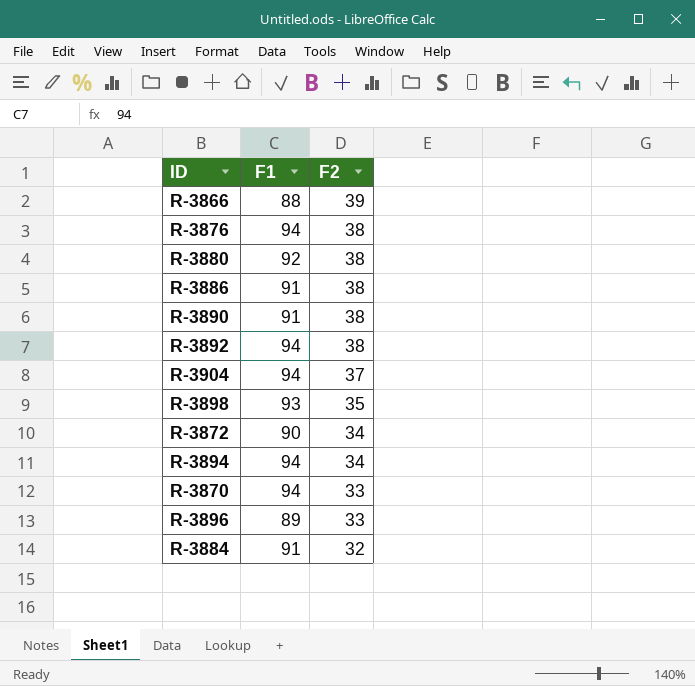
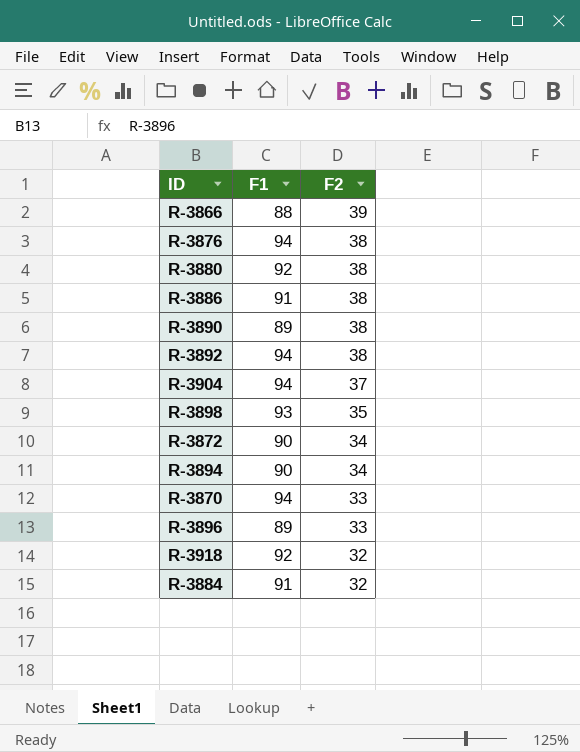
R-3890 | F1: 91 -> 89
R-3894 | F1: 94 -> 90
row R-3918: none -> 92 | 32

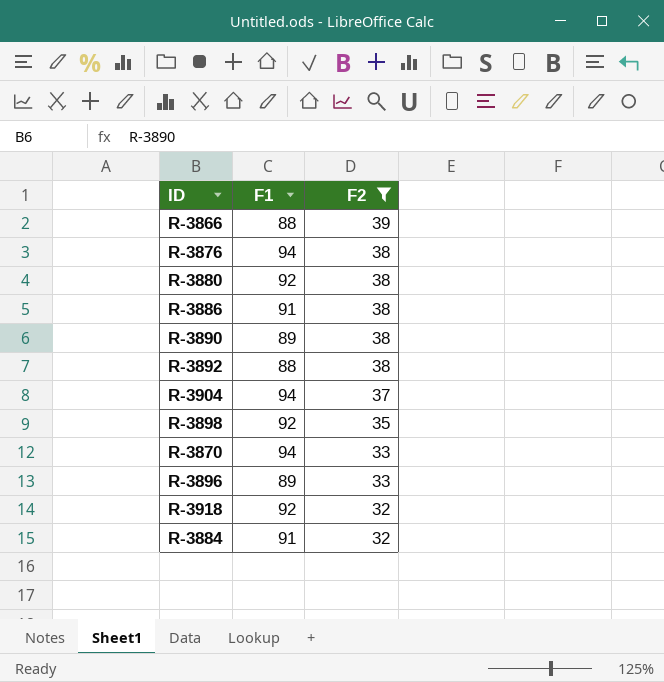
filter: none -> F2 != 34
R-3892 | F1: 94 -> 88
R-3898 | F1: 93 -> 92

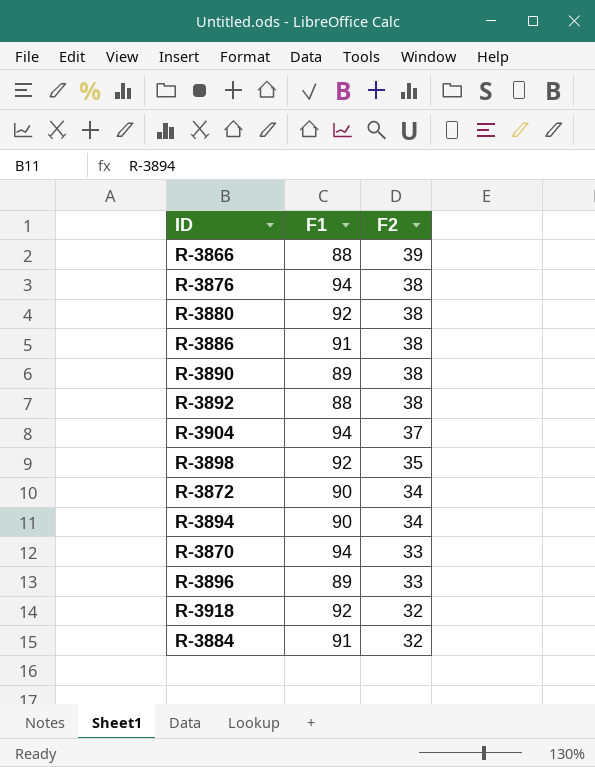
filter: F2 != 34 -> none

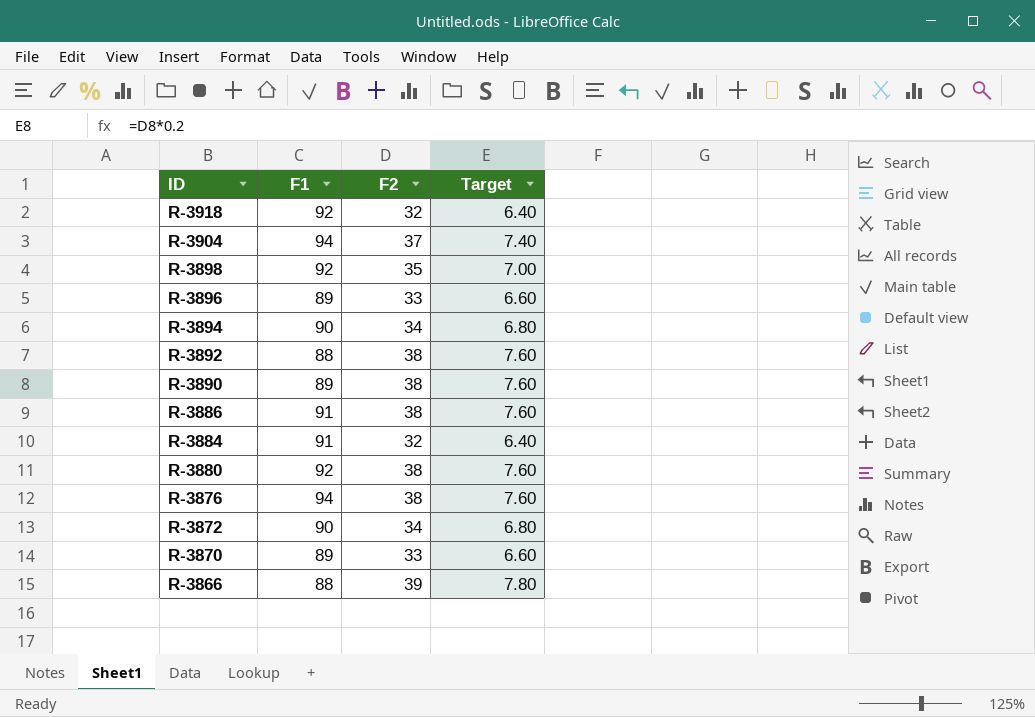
row order: F2 descending -> ID descending
column Target | formula: none -> [F2] * 0.2
R-3870 | F1: 94 -> 89

